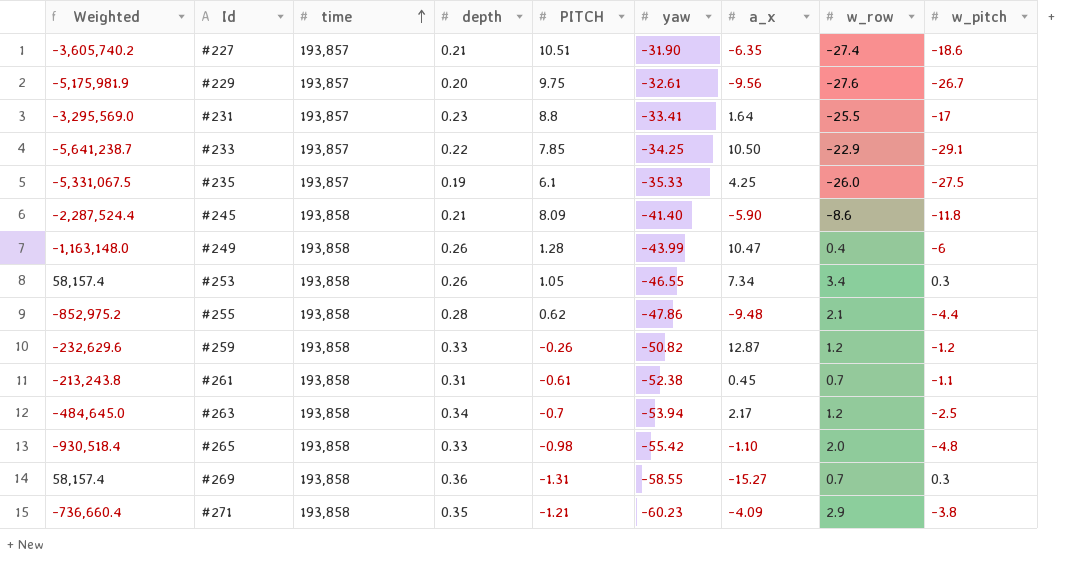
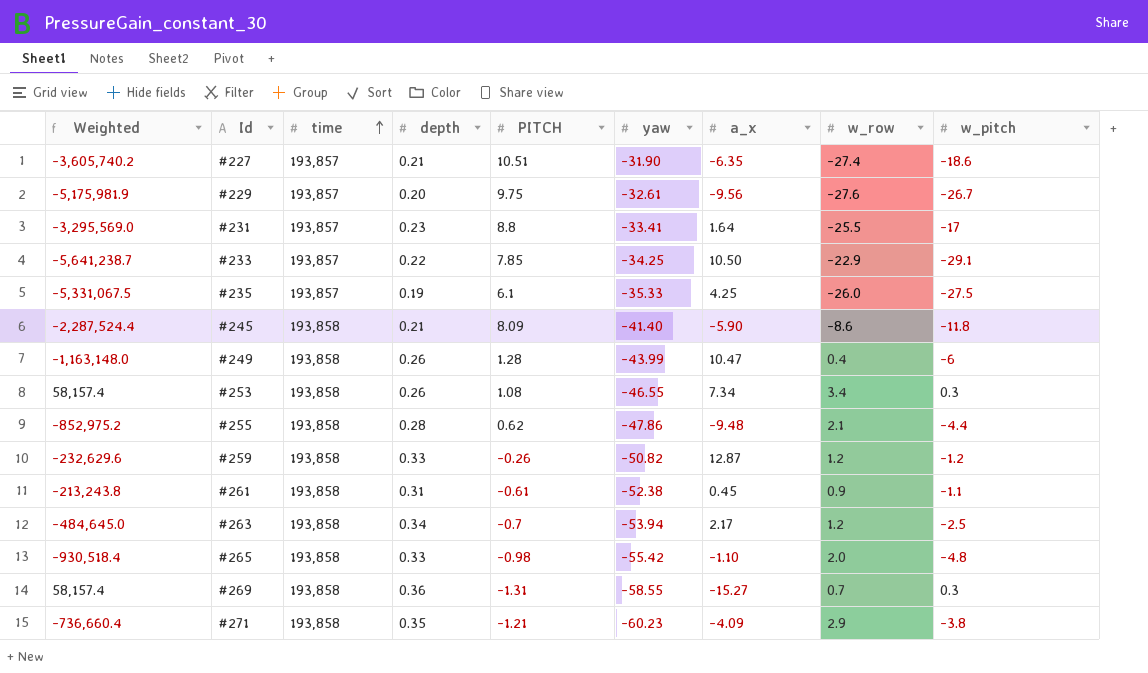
#253 | PITCH: 1.05 -> 1.08
#261 | w_row: 0.7 -> 0.9

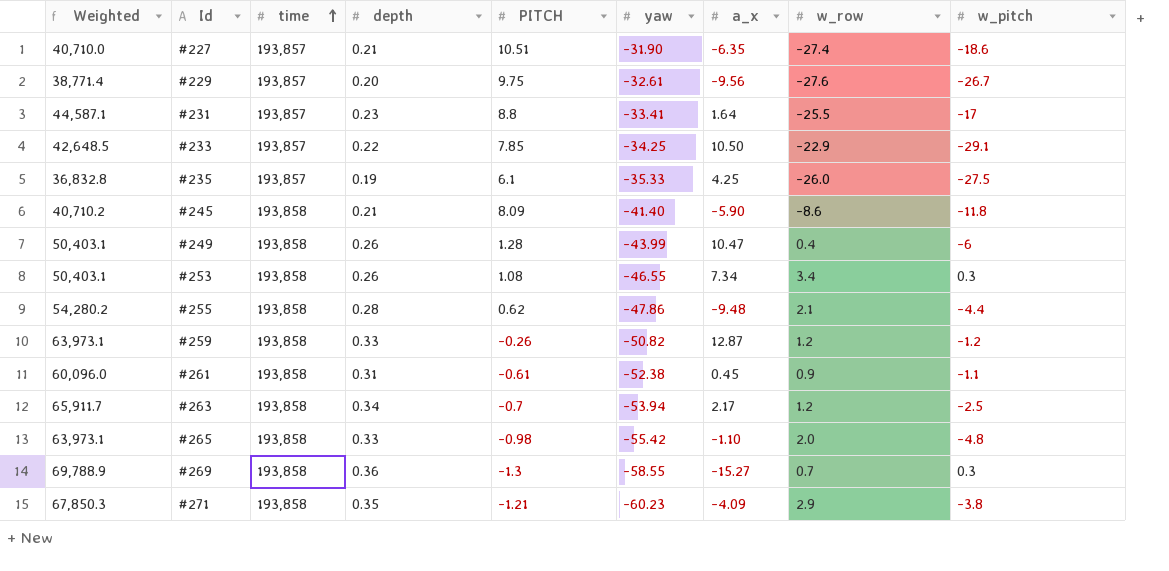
column Weighted | formula: [time] * [w_pitch] -> [time] * [depth]
#269 | PITCH: -1.31 -> -1.3

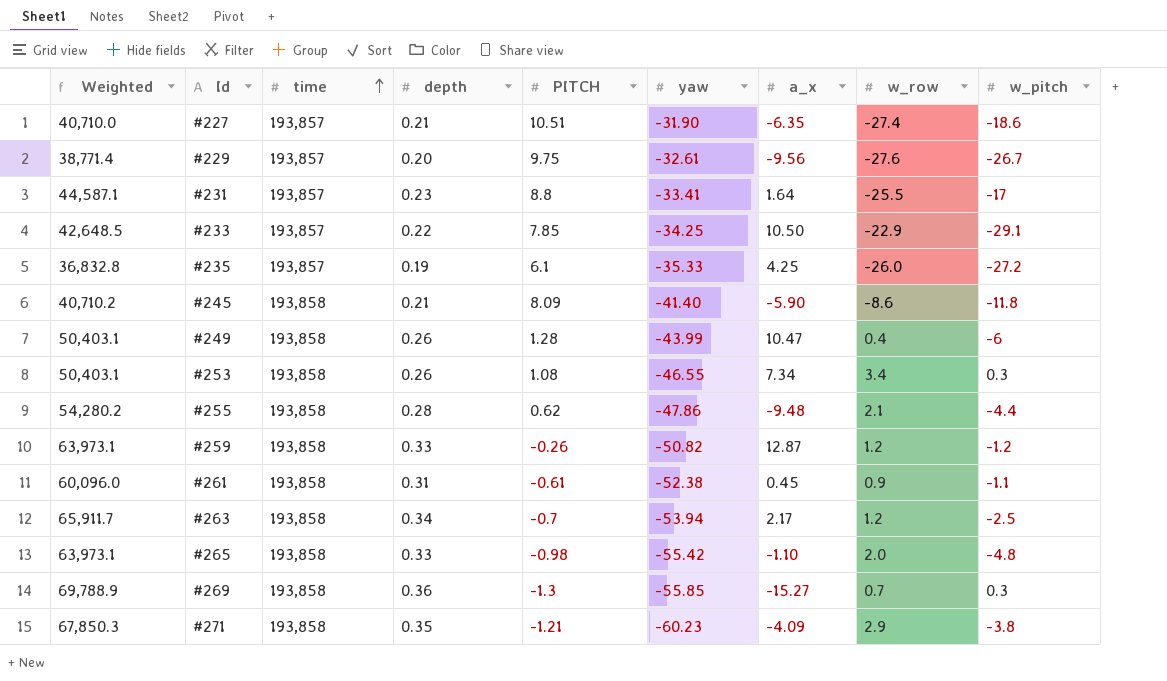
#235 | w_pitch: -27.5 -> -27.2
#269 | yaw: -58.55 -> -55.85

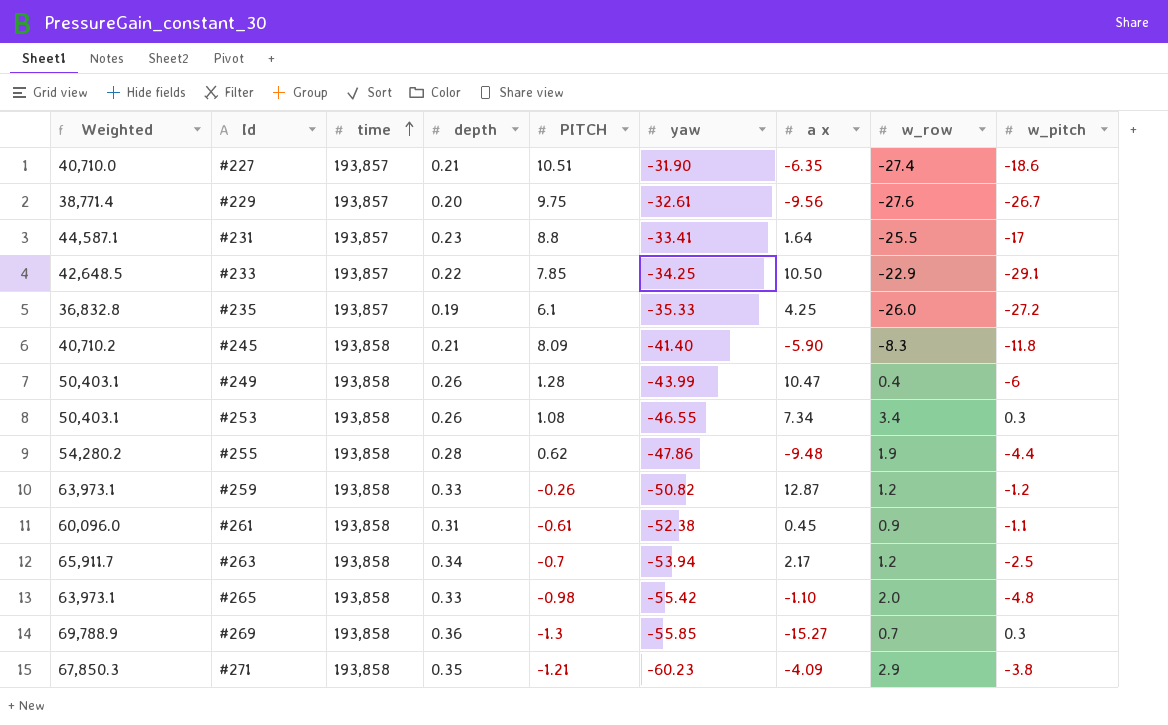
column name: a_x -> a x
#245 | w_row: -8.6 -> -8.3
#255 | w_row: 2.1 -> 1.9

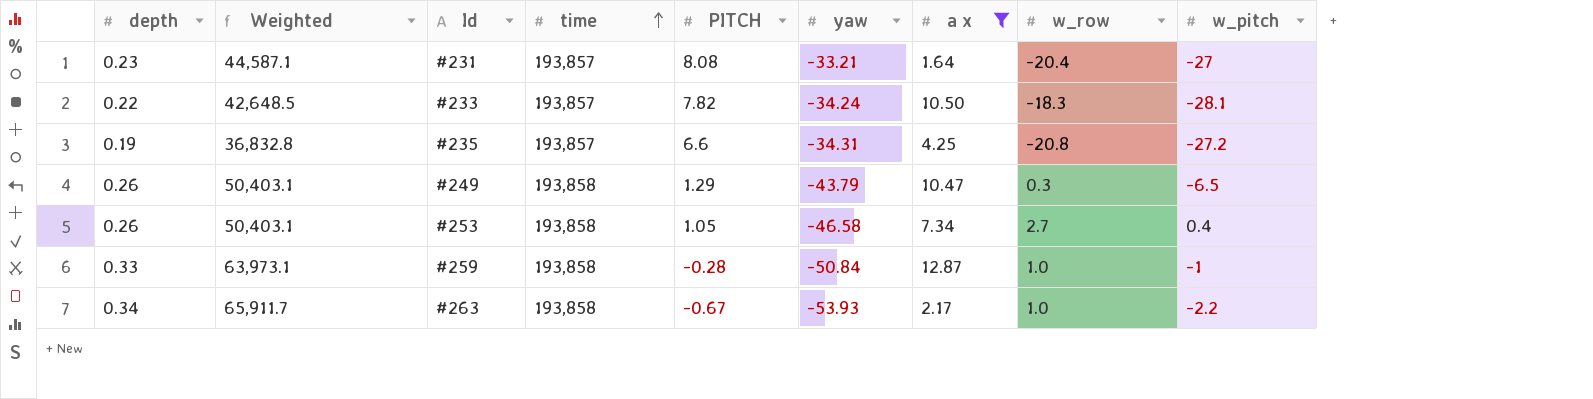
filter: none -> a x >= 1.64
column depth | position: 4 -> 1
#231 | PITCH: 8.8 -> 8.08
#231 | yaw: -33.41 -> -33.21
#231 | w_row: -25.5 -> -20.4
#231 | w_pitch: -17 -> -27
#233 | PITCH: 7.85 -> 7.82
#233 | yaw: -34.25 -> -34.24
#233 | w_row: -22.9 -> -18.3
#233 | w_pitch: -29.1 -> -28.1
#235 | PITCH: 6.1 -> 6.6
#235 | yaw: -35.33 -> -34.31
#235 | w_row: -26.0 -> -20.8
#249 | PITCH: 1.28 -> 1.29
#249 | yaw: -43.99 -> -43.79
#249 | w_row: 0.4 -> 0.3
#249 | w_pitch: -6 -> -6.5
#253 | PITCH: 1.08 -> 1.05
#253 | yaw: -46.55 -> -46.58
#253 | w_row: 3.4 -> 2.7
#253 | w_pitch: 0.3 -> 0.4
#259 | PITCH: -0.26 -> -0.28
#259 | yaw: -50.82 -> -50.84
#259 | w_row: 1.2 -> 1.0
#259 | w_pitch: -1.2 -> -1
#263 | PITCH: -0.7 -> -0.67
#263 | yaw: -53.94 -> -53.93
#263 | w_row: 1.2 -> 1.0
#263 | w_pitch: -2.5 -> -2.2

